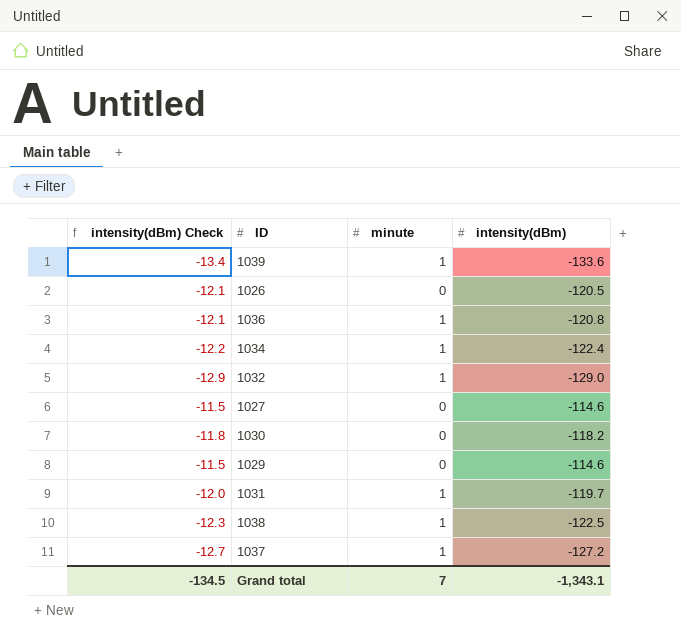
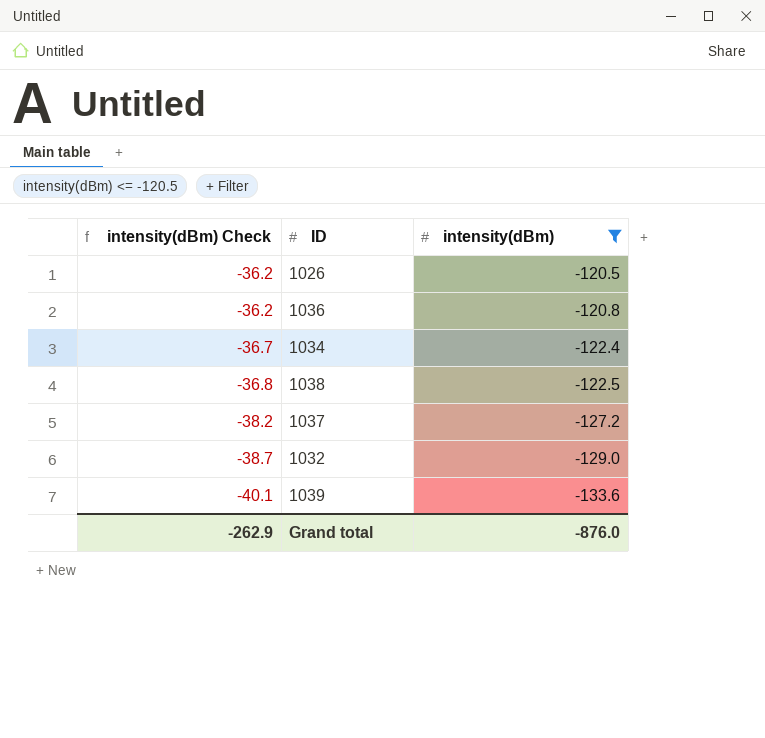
filter: none -> intensity(dBm) <= -120.5
row order: none -> intensity(dBm) Check descending
column minute | position: 3 -> none
column intensity(dBm) Check | formula: [intensity(dBm)] * 0.1 -> [intensity(dBm)] * 0.3
Grand total | intensity(dBm) Check: -134.5 -> -262.9
Grand total | intensity(dBm): -1,343.1 -> -876.0

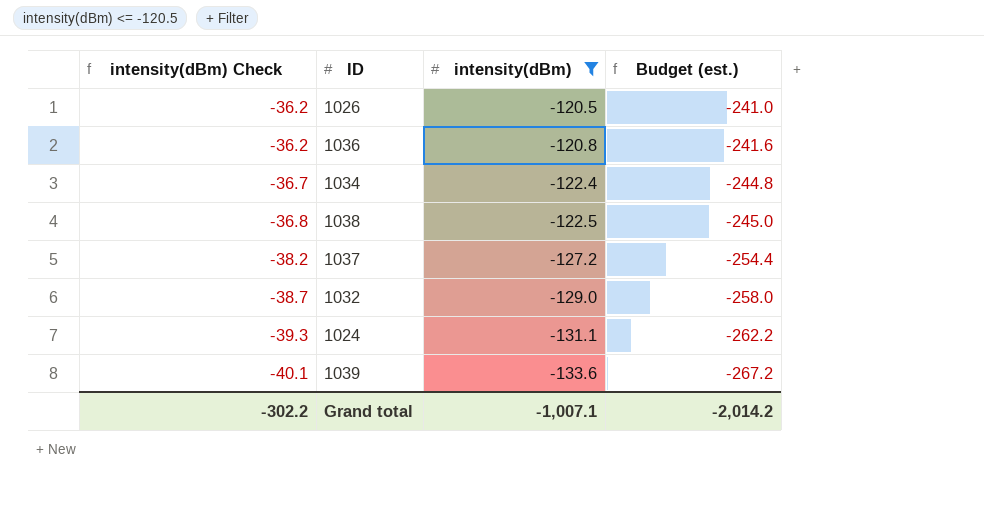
column Budget (est.) | formula: none -> [intensity(dBm)] * 2
row 1024: none -> -39.3 | -131.1 | -262.2
Grand total | intensity(dBm) Check: -262.9 -> -302.2
Grand total | intensity(dBm): -876.0 -> -1,007.1

